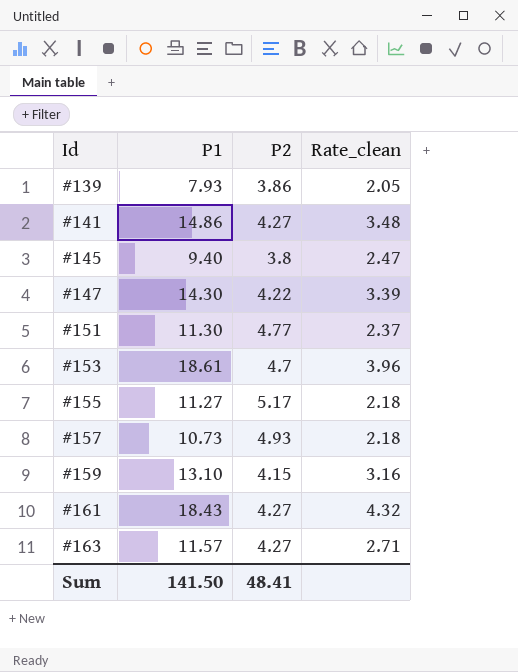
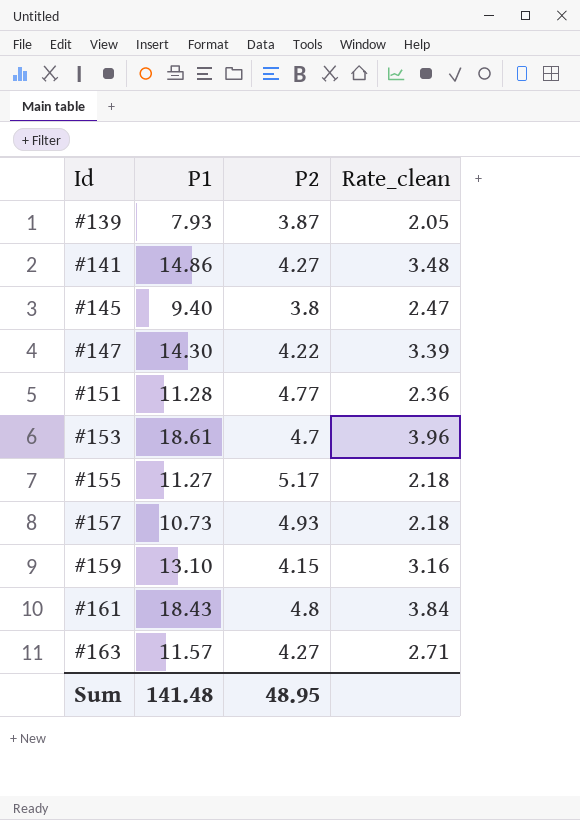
#139 | P2: 3.86 -> 3.87
#151 | P1: 11.30 -> 11.28
#151 | Rate_clean: 2.37 -> 2.36
#161 | P2: 4.27 -> 4.8
#161 | Rate_clean: 4.32 -> 3.84
Sum | P1: 141.50 -> 141.48
Sum | P2: 48.41 -> 48.95

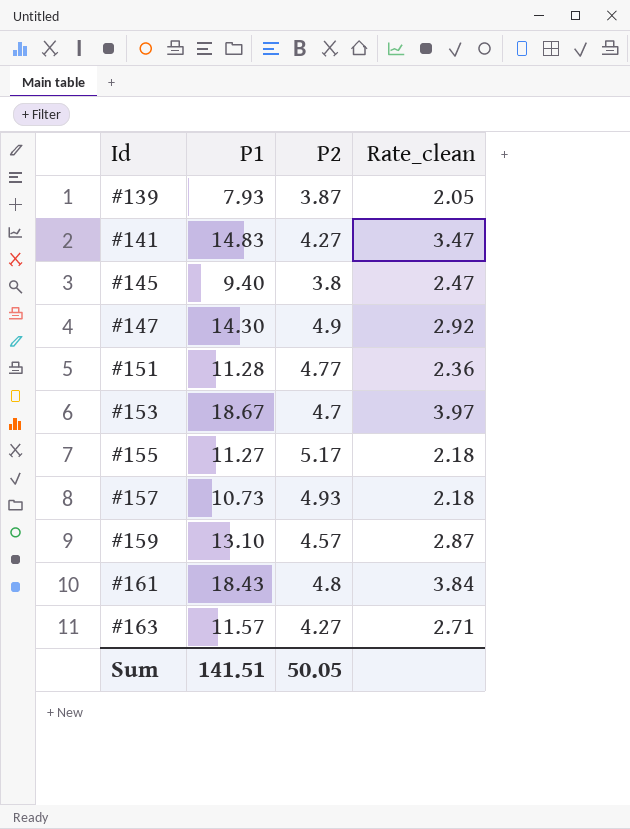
#141 | P1: 14.86 -> 14.83
#141 | Rate_clean: 3.48 -> 3.47
#147 | P2: 4.22 -> 4.9
#147 | Rate_clean: 3.39 -> 2.92
#153 | P1: 18.61 -> 18.67
#153 | Rate_clean: 3.96 -> 3.97
#159 | P2: 4.15 -> 4.57
#159 | Rate_clean: 3.16 -> 2.87
Sum | P1: 141.48 -> 141.51
Sum | P2: 48.95 -> 50.05

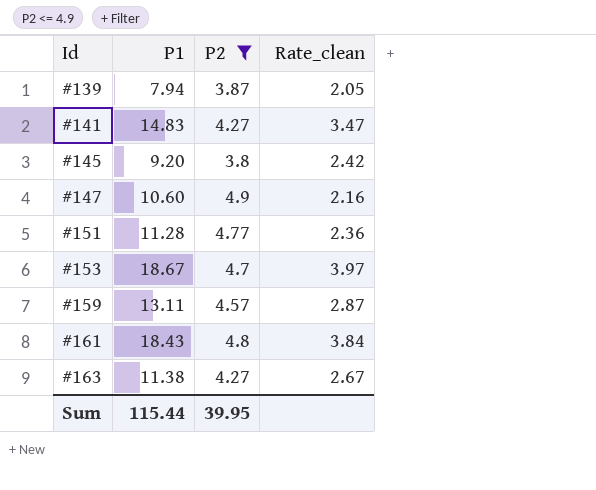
filter: none -> P2 <= 4.9
#139 | P1: 7.93 -> 7.94
#145 | P1: 9.40 -> 9.20
#145 | Rate_clean: 2.47 -> 2.42
#147 | P1: 14.30 -> 10.60
#147 | Rate_clean: 2.92 -> 2.16
#159 | P1: 13.10 -> 13.11
#163 | P1: 11.57 -> 11.38
#163 | Rate_clean: 2.71 -> 2.67
Sum | P1: 141.51 -> 115.44
Sum | P2: 50.05 -> 39.95

